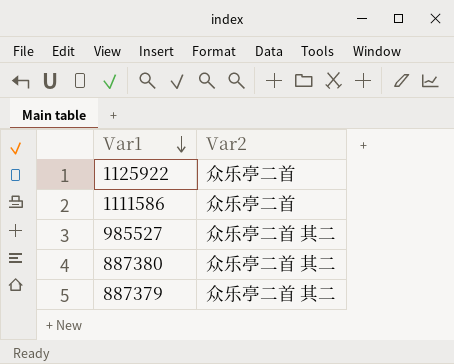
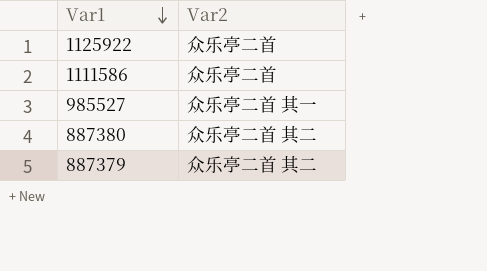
985527 | Var2: 众乐亭二首 其二 -> 众乐亭二首 其一

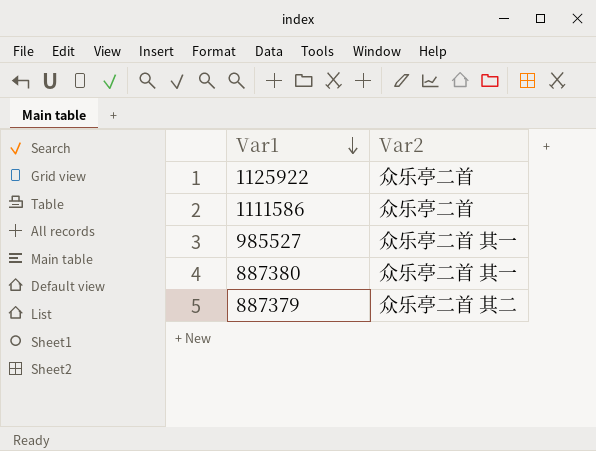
887380 | Var2: 众乐亭二首 其二 -> 众乐亭二首 其一

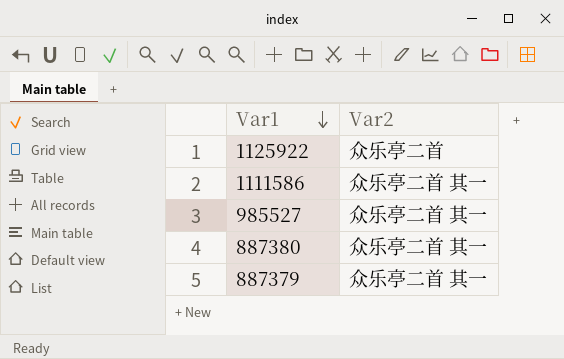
1111586 | Var2: 众乐亭二首 -> 众乐亭二首 其一
887379 | Var2: 众乐亭二首 其二 -> 众乐亭二首 其一

